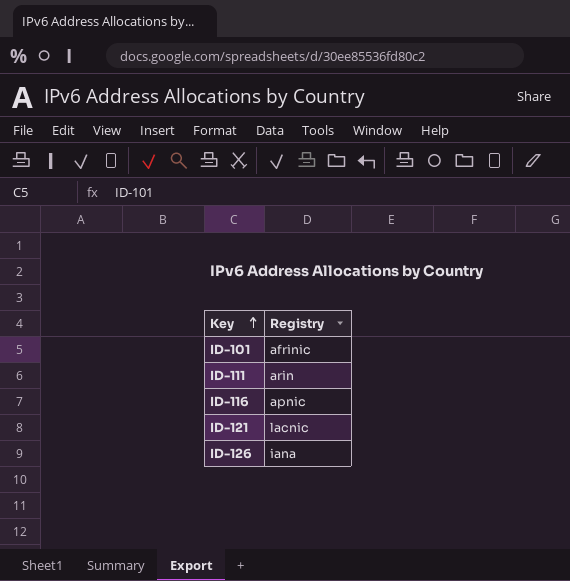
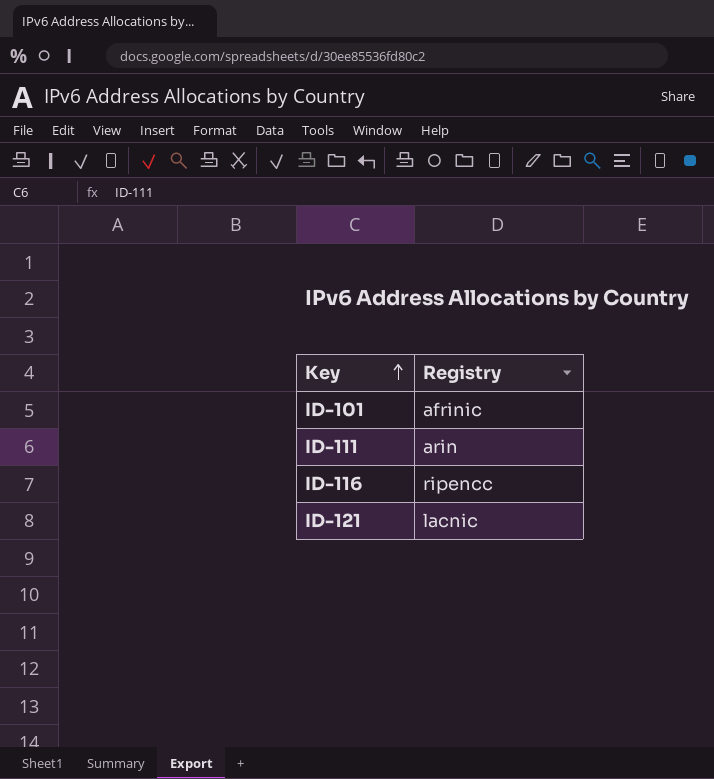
row ID-126: iana -> none
ID-116 | Registry: apnic -> ripencc

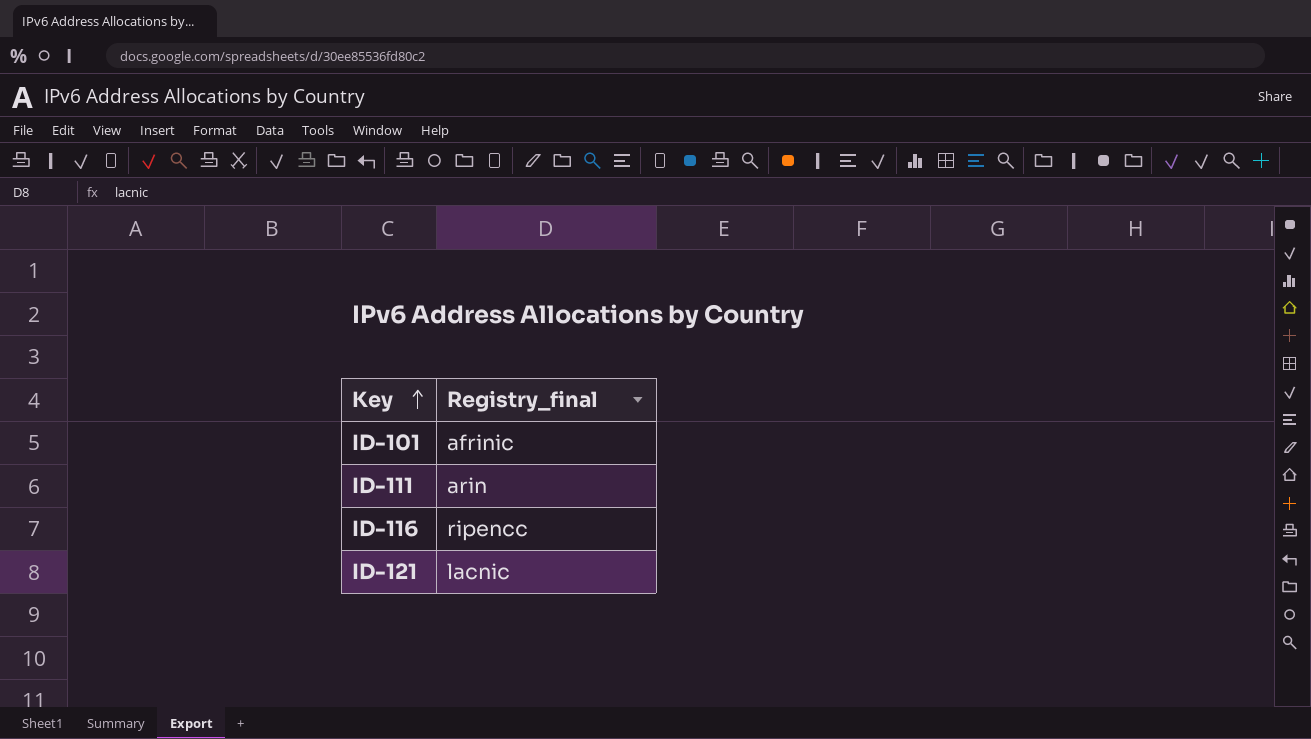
column name: Registry -> Registry_final

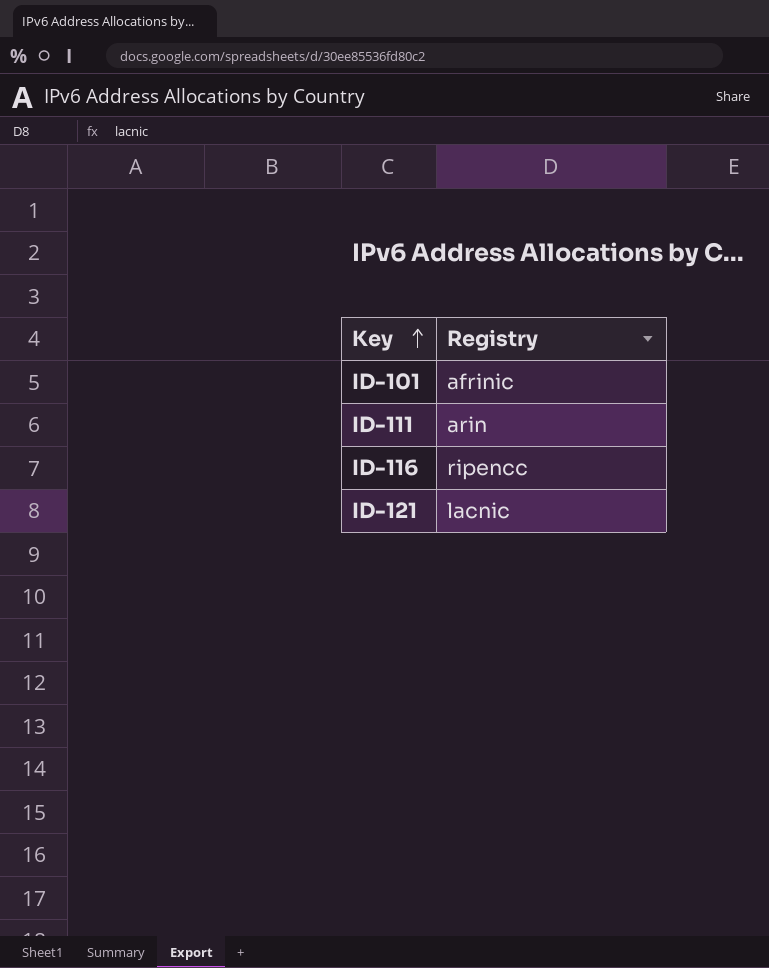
column name: Registry_final -> Registry

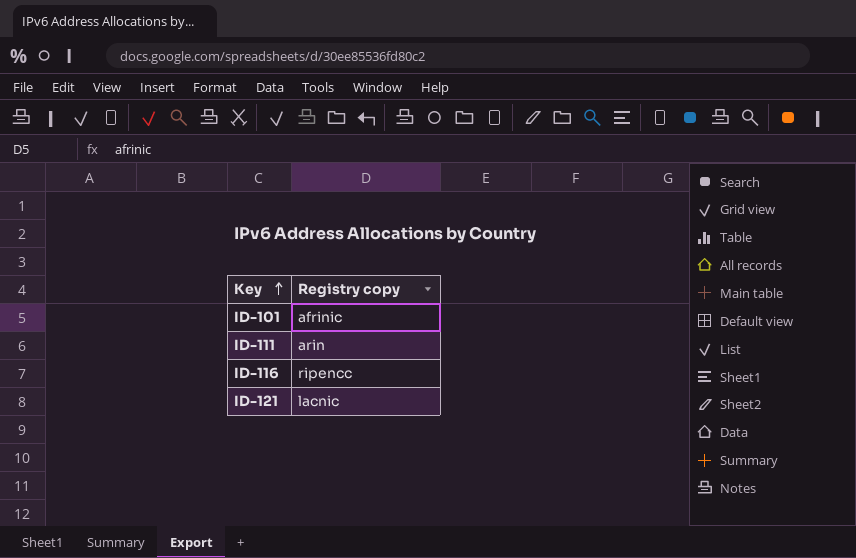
column name: Registry -> Registry copy

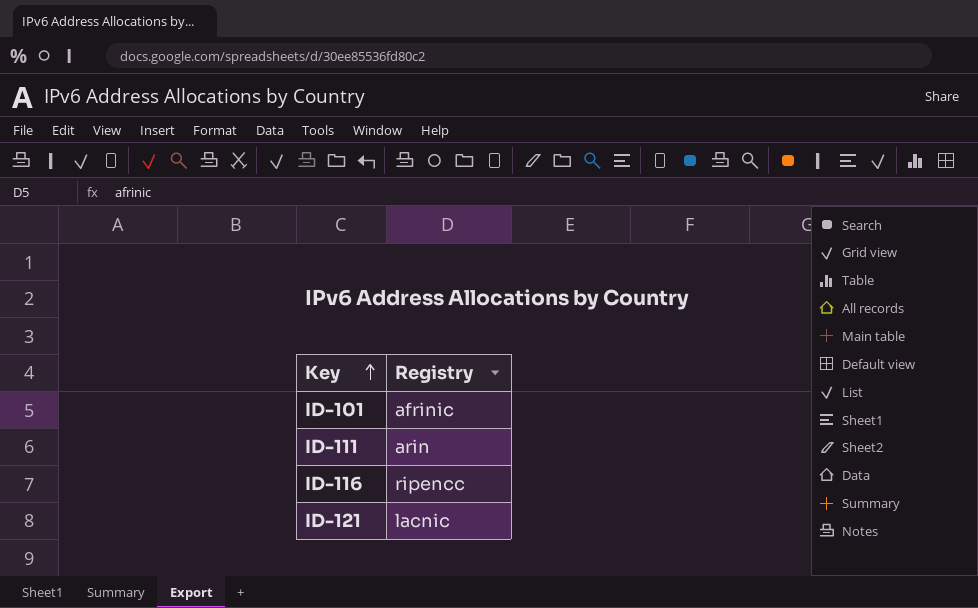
column name: Registry copy -> Registry

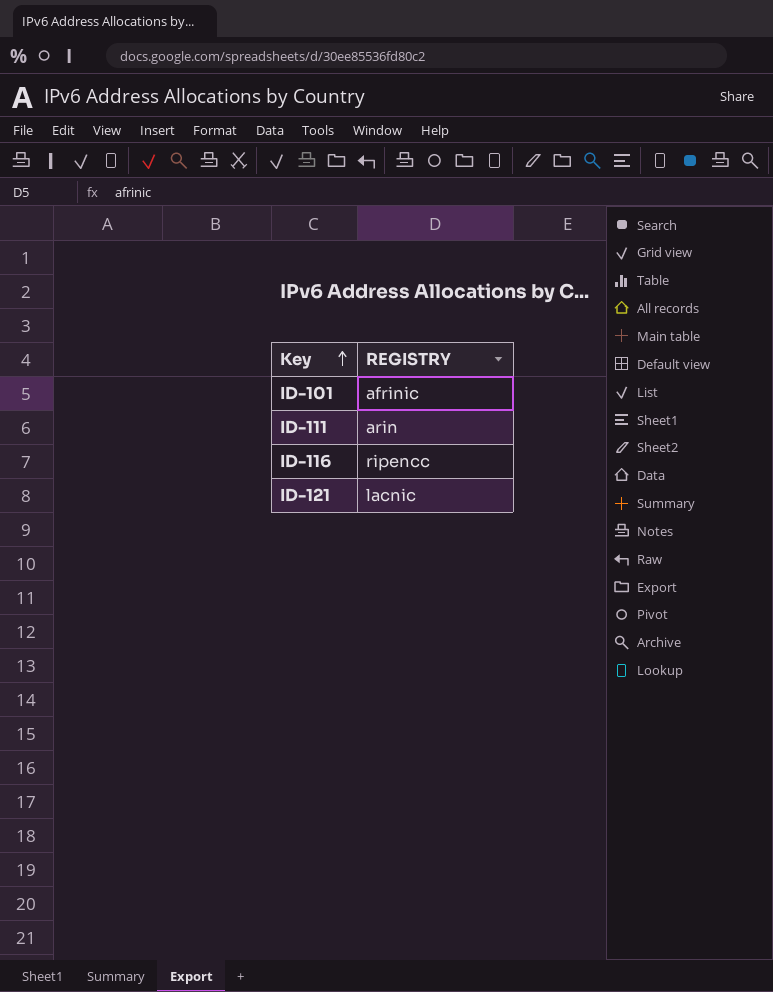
column name: Registry -> REGISTRY

